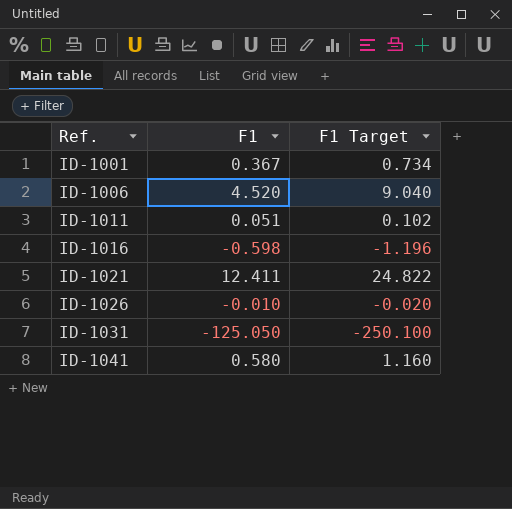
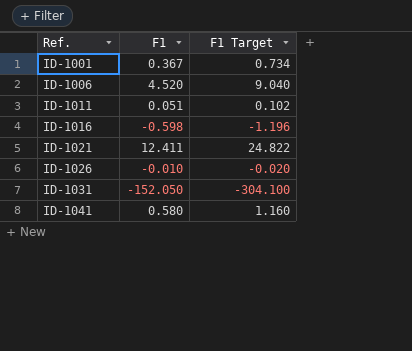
ID-1031 | F1: -125.050 -> -152.050
ID-1031 | F1 Target: -250.100 -> -304.100

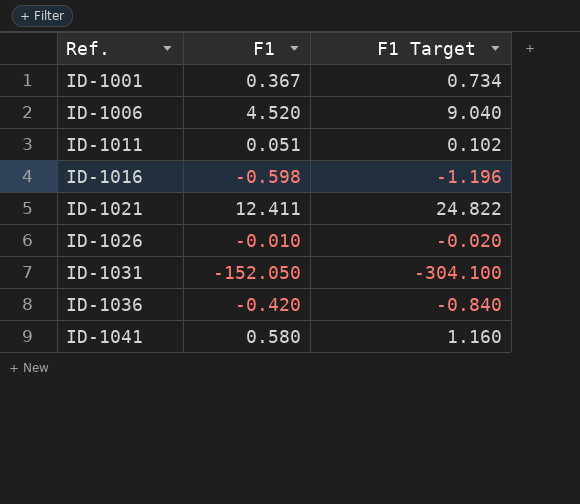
row ID-1036: none -> -0.420 | -0.840

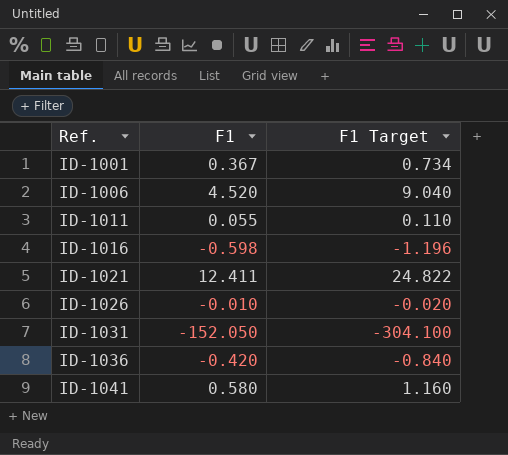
ID-1011 | F1: 0.051 -> 0.055
ID-1011 | F1 Target: 0.102 -> 0.110

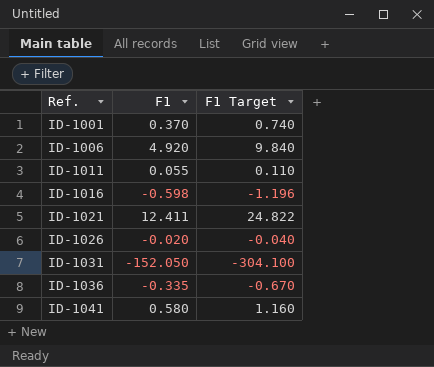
ID-1001 | F1: 0.367 -> 0.370
ID-1001 | F1 Target: 0.734 -> 0.740
ID-1006 | F1: 4.520 -> 4.920
ID-1006 | F1 Target: 9.040 -> 9.840
ID-1026 | F1: -0.010 -> -0.020
ID-1026 | F1 Target: -0.020 -> -0.040
ID-1036 | F1: -0.420 -> -0.335
ID-1036 | F1 Target: -0.840 -> -0.670

